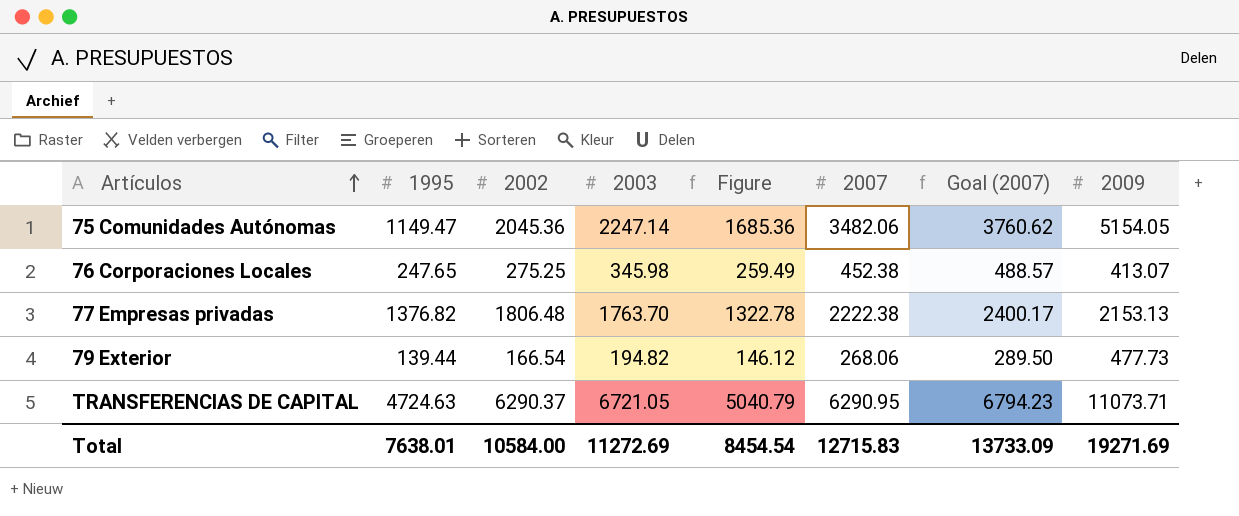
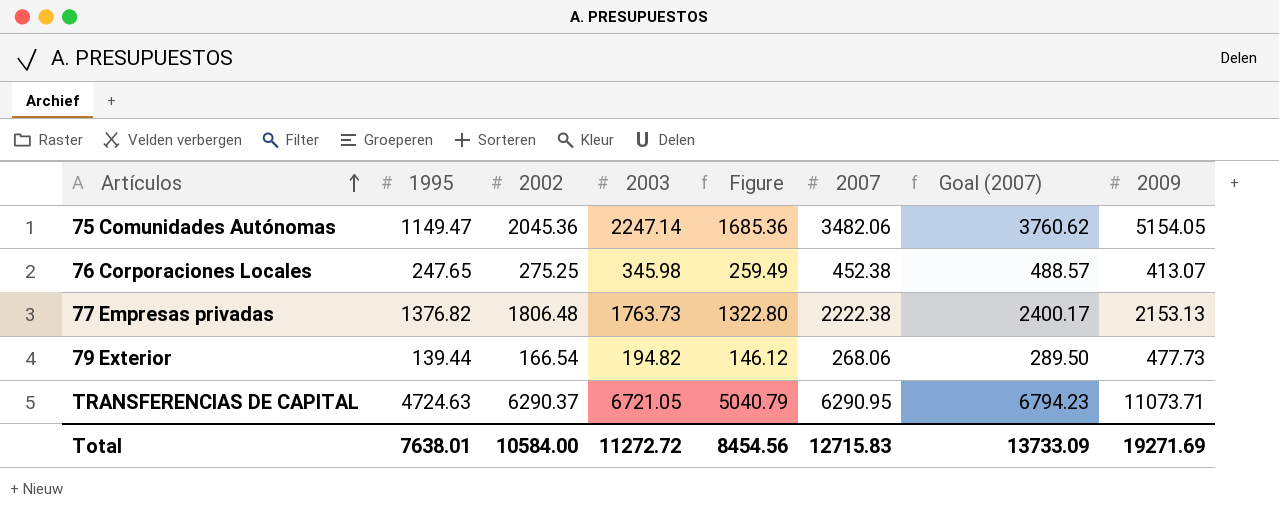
77 Empresas privadas | 2003: 1763.70 -> 1763.73
77 Empresas privadas | Figure: 1322.78 -> 1322.80
Total | 2003: 11272.69 -> 11272.72
Total | Figure: 8454.54 -> 8454.56

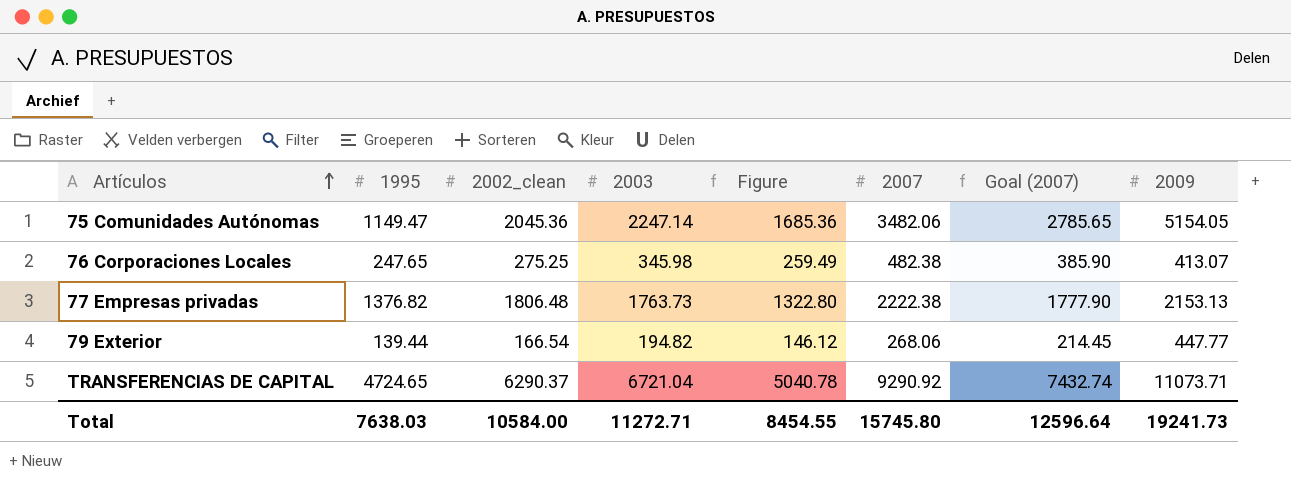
column name: 2002 -> 2002_clean
column Goal (2007) | formula: [2007] * 1.08 -> [2007] * 0.8
76 Corporaciones Locales | 2007: 452.38 -> 482.38
79 Exterior | 2009: 477.73 -> 447.77
TRANSFERENCIAS DE CAPITAL | 1995: 4724.63 -> 4724.65
TRANSFERENCIAS DE CAPITAL | 2003: 6721.05 -> 6721.04
TRANSFERENCIAS DE CAPITAL | Figure: 5040.79 -> 5040.78
TRANSFERENCIAS DE CAPITAL | 2007: 6290.95 -> 9290.92
Total | 1995: 7638.01 -> 7638.03
Total | 2003: 11272.72 -> 11272.71
Total | Figure: 8454.56 -> 8454.55
Total | 2007: 12715.83 -> 15745.80
Total | Goal (2007): 13733.09 -> 12596.64
Total | 2009: 19271.69 -> 19241.73

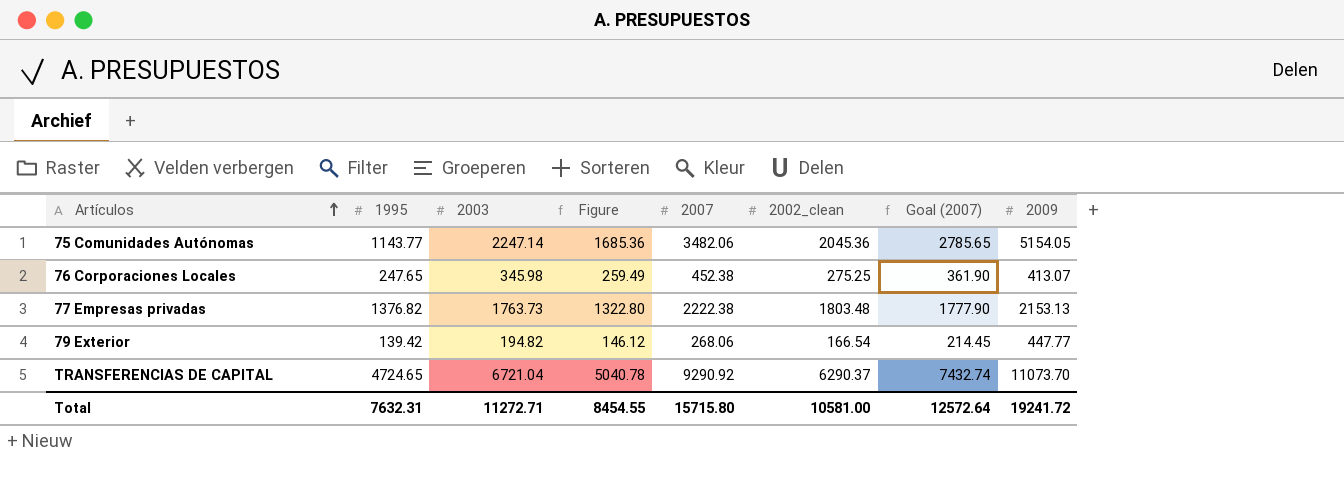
column 2002_clean | position: 3 -> 6
75 Comunidades Autónomas | 1995: 1149.47 -> 1143.77
76 Corporaciones Locales | 2007: 482.38 -> 452.38
76 Corporaciones Locales | Goal (2007): 385.90 -> 361.90
77 Empresas privadas | 2002_clean: 1806.48 -> 1803.48
79 Exterior | 1995: 139.44 -> 139.42
TRANSFERENCIAS DE CAPITAL | 2009: 11073.71 -> 11073.70
Total | 1995: 7638.03 -> 7632.31
Total | 2007: 15745.80 -> 15715.80
Total | 2002_clean: 10584.00 -> 10581.00
Total | Goal (2007): 12596.64 -> 12572.64
Total | 2009: 19241.73 -> 19241.72

